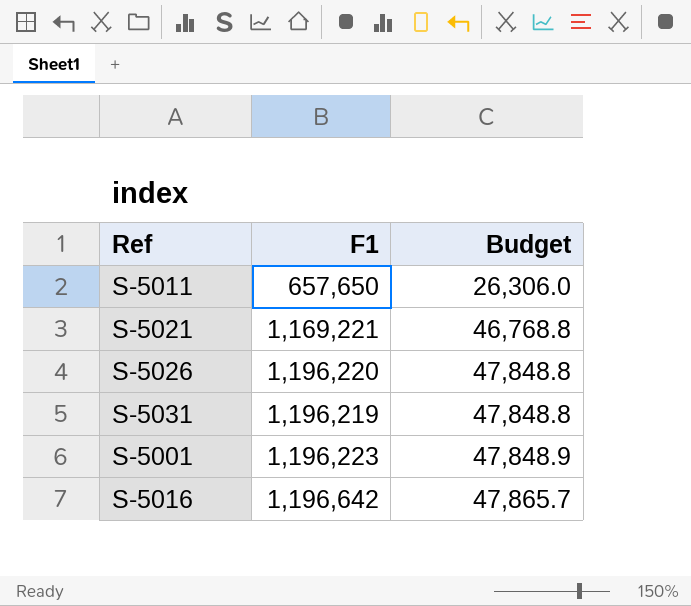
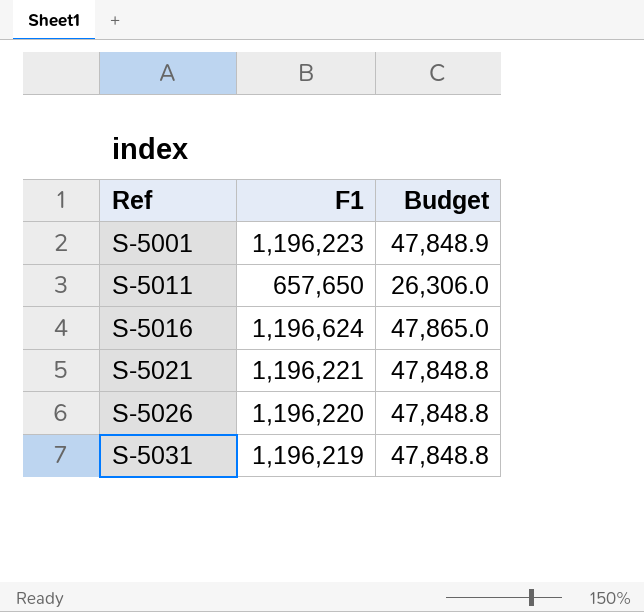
row order: Budget ascending -> Ref ascending
S-5016 | F1: 1,196,642 -> 1,196,624
S-5016 | Budget: 47,865.7 -> 47,865.0
S-5021 | F1: 1,169,221 -> 1,196,221
S-5021 | Budget: 46,768.8 -> 47,848.8

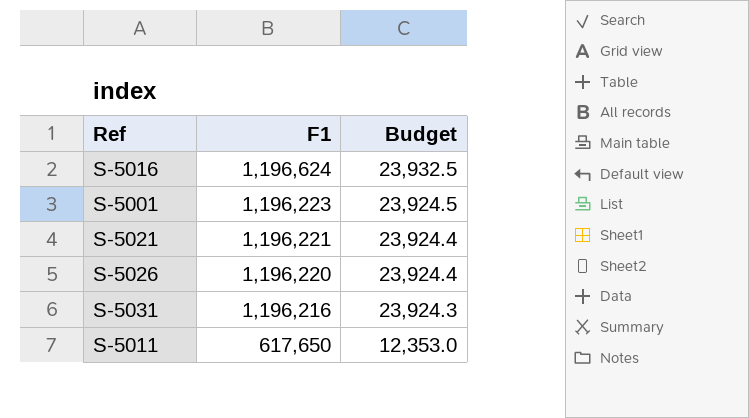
row order: Ref ascending -> F1 descending
column Budget | formula: [F1] * 0.04 -> [F1] * 0.02
S-5031 | F1: 1,196,219 -> 1,196,216
S-5011 | F1: 657,650 -> 617,650

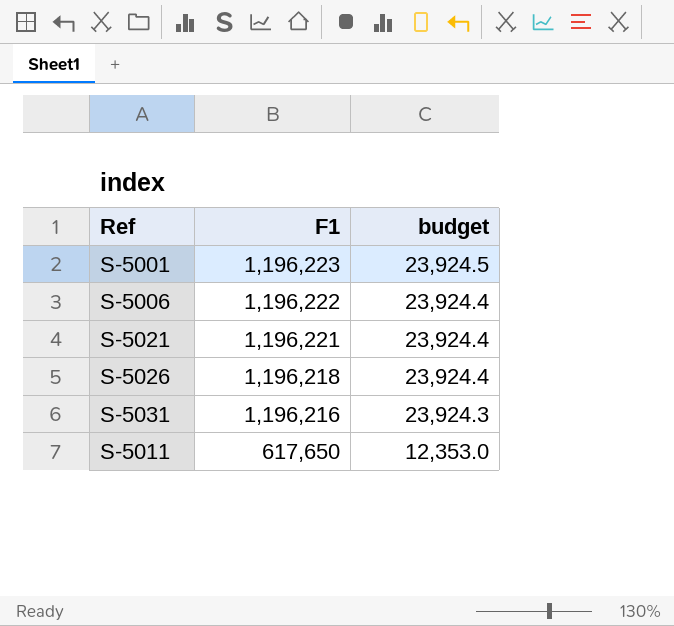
column name: Budget -> budget
row S-5016: 1,196,624 | 23,932.5 -> none
row S-5006: none -> 1,196,222 | 23,924.4
S-5026 | F1: 1,196,220 -> 1,196,218

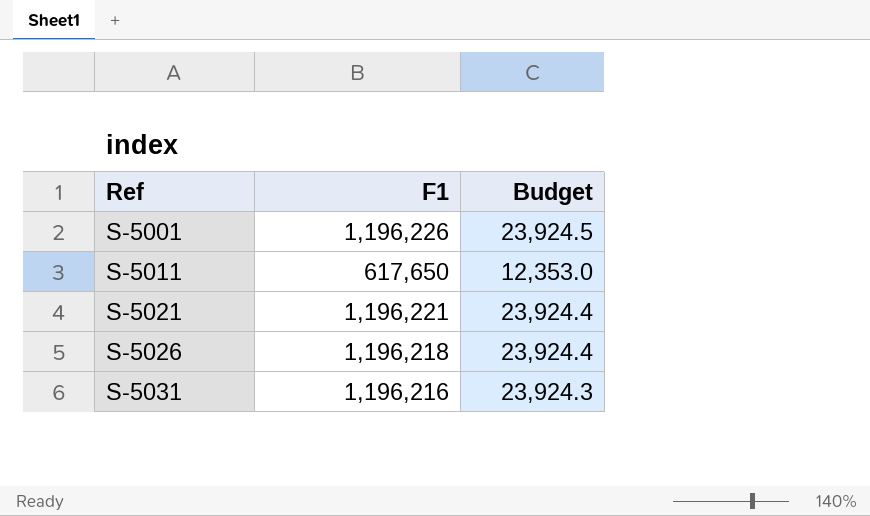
row order: F1 descending -> Ref ascending
column name: budget -> Budget
row S-5006: 1,196,222 | 23,924.4 -> none
S-5001 | F1: 1,196,223 -> 1,196,226

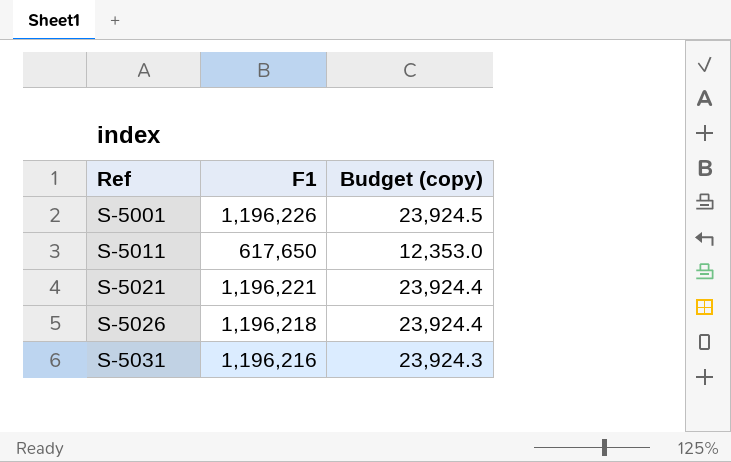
column name: Budget -> Budget (copy)

